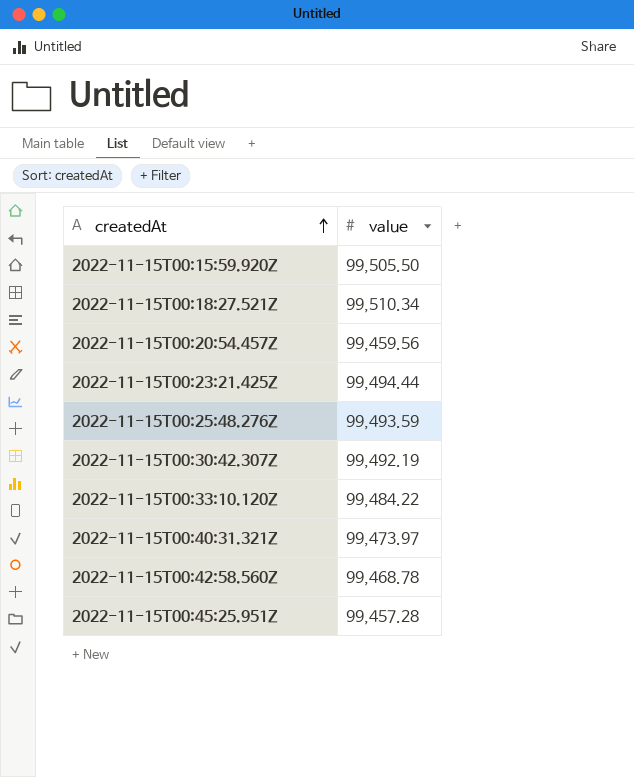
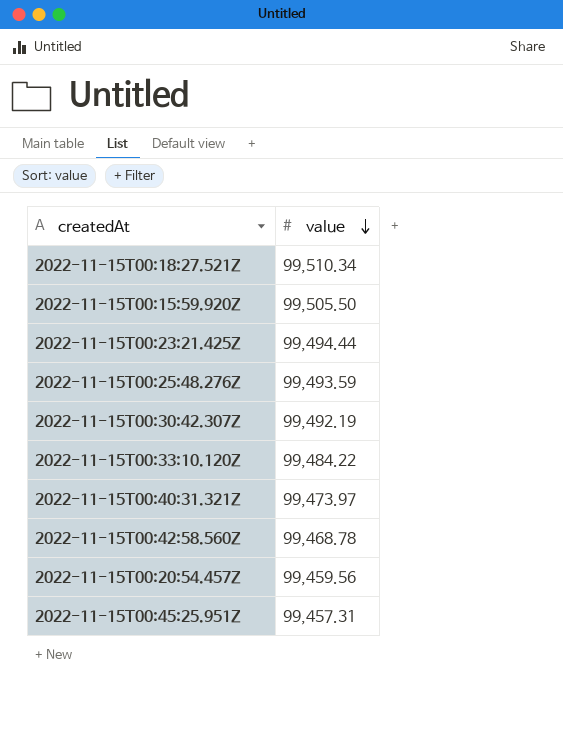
row order: createdAt ascending -> value descending
2022-11-15T00:45:25.951Z | value: 99,457.28 -> 99,457.31

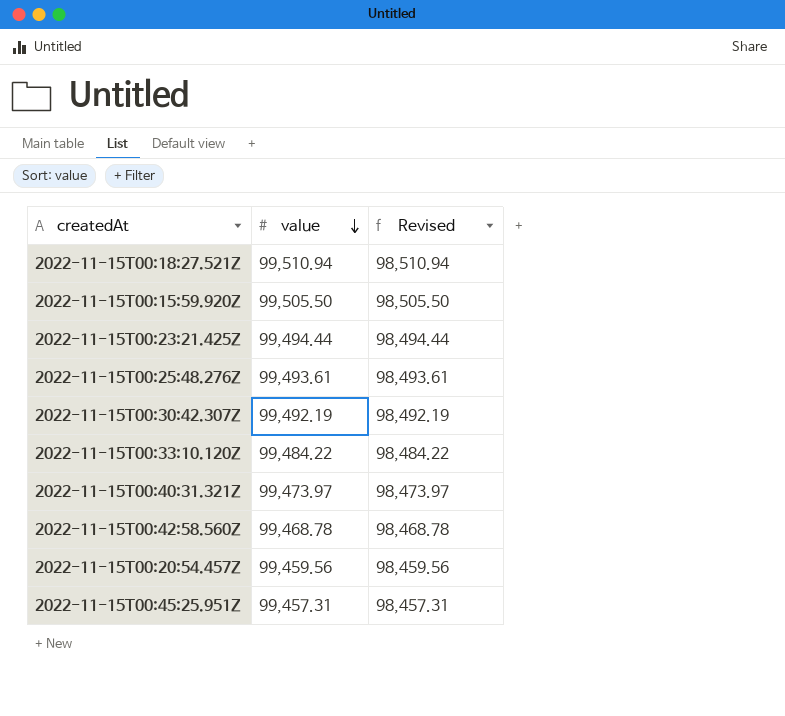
column Revised | formula: none -> [value] - 1000
2022-11-15T00:18:27.521Z | value: 99,510.34 -> 99,510.94
2022-11-15T00:25:48.276Z | value: 99,493.59 -> 99,493.61

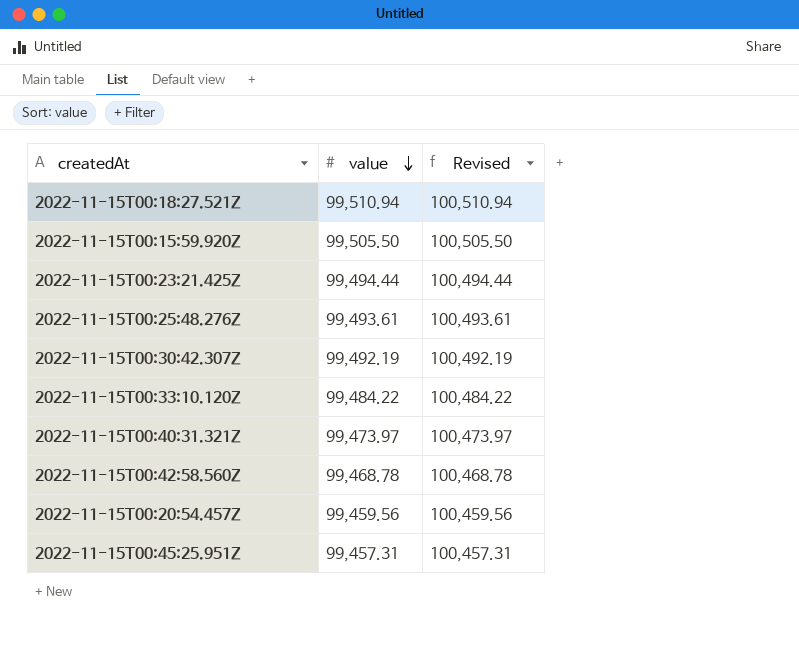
column Revised | formula: [value] - 1000 -> [value] + 1000

